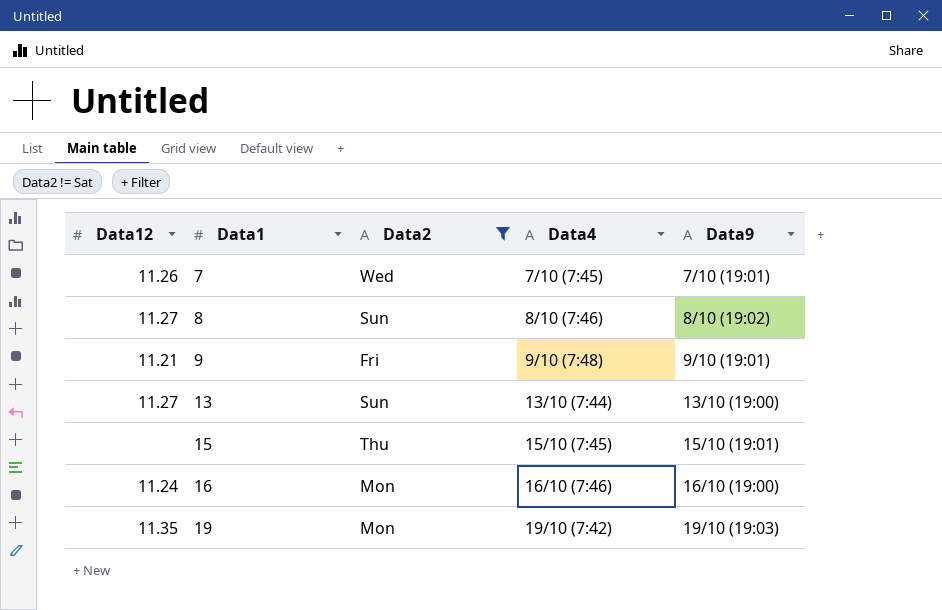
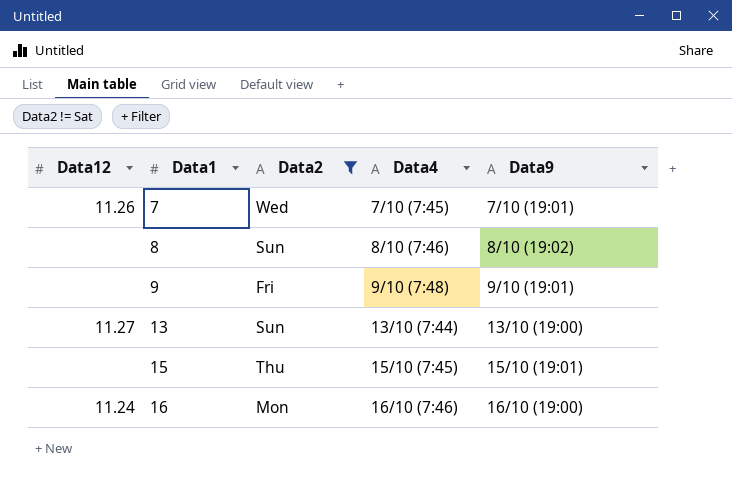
row 19: 11.35 | Mon | 19/10 (7:42) | 19/10 (19:03) -> none
8 | Data12: 11.27 -> none
9 | Data12: 11.21 -> none

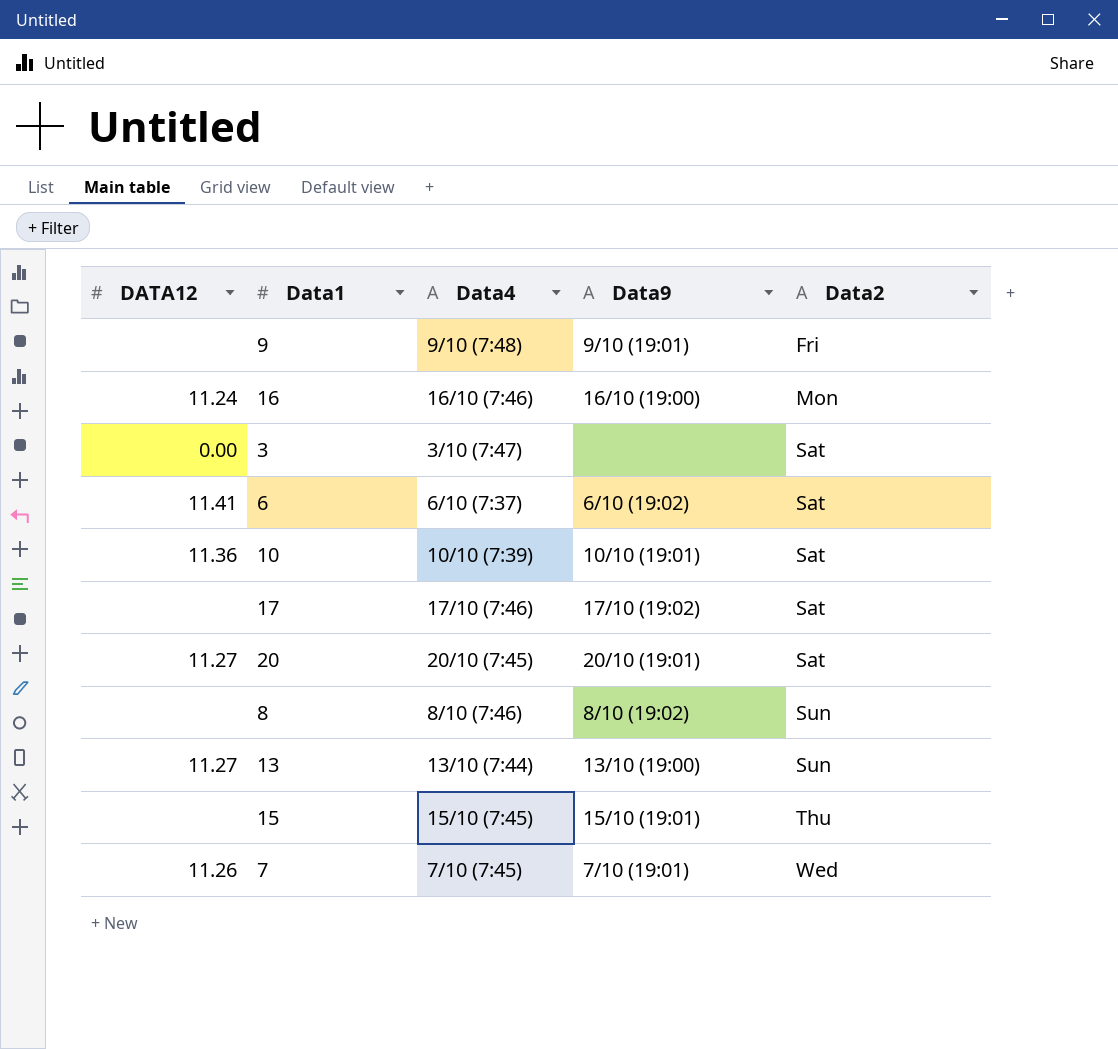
filter: Data2 != Sat -> none
row order: Data1 ascending -> Data2 ascending
column name: Data12 -> DATA12
column Data2 | position: 3 -> 5

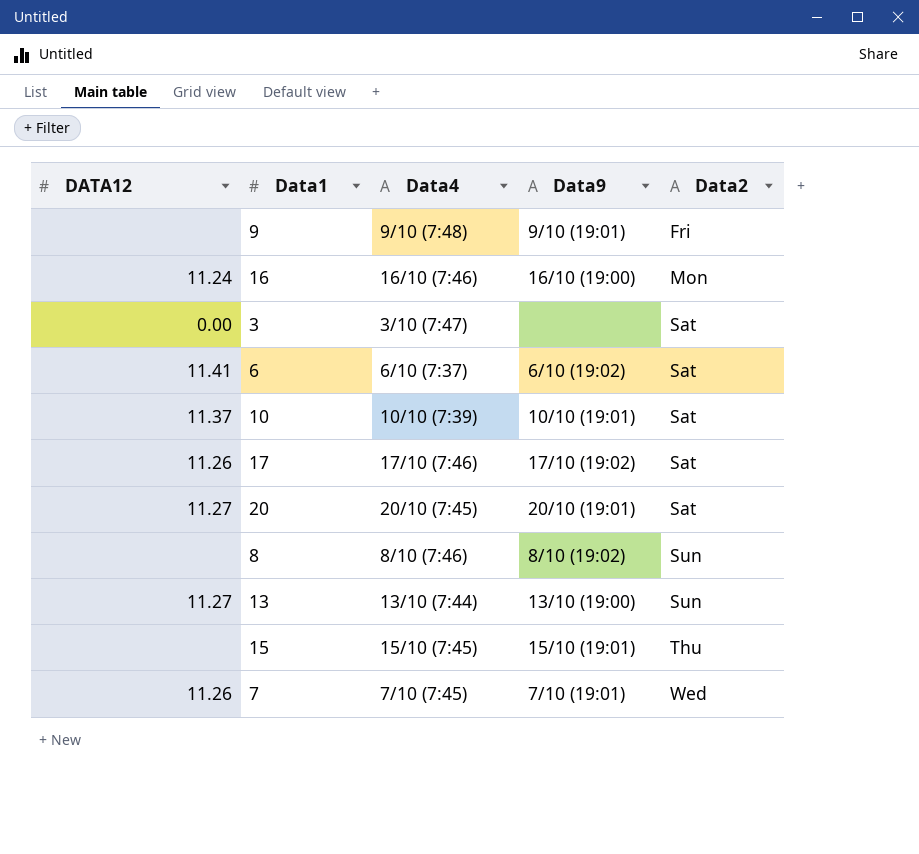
10 | DATA12: 11.36 -> 11.37
17 | DATA12: none -> 11.26

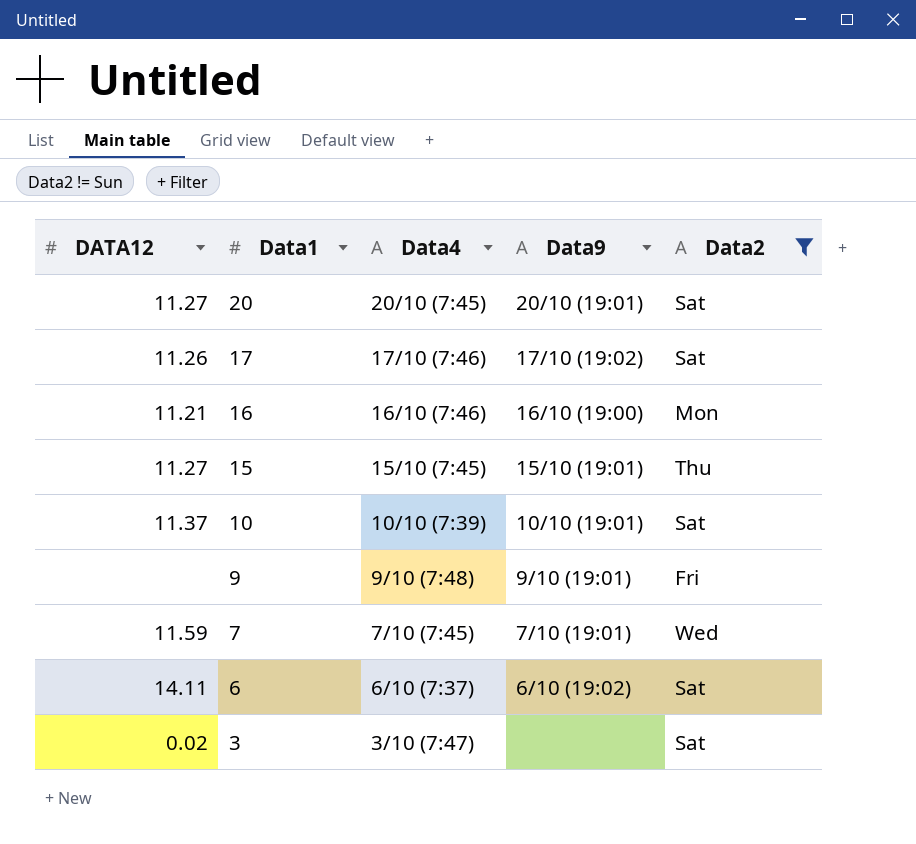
filter: none -> Data2 != Sun
row order: Data2 ascending -> Data1 descending
16 | DATA12: 11.24 -> 11.21
15 | DATA12: none -> 11.27
7 | DATA12: 11.26 -> 11.59
6 | DATA12: 11.41 -> 14.11
3 | DATA12: 0.00 -> 0.02

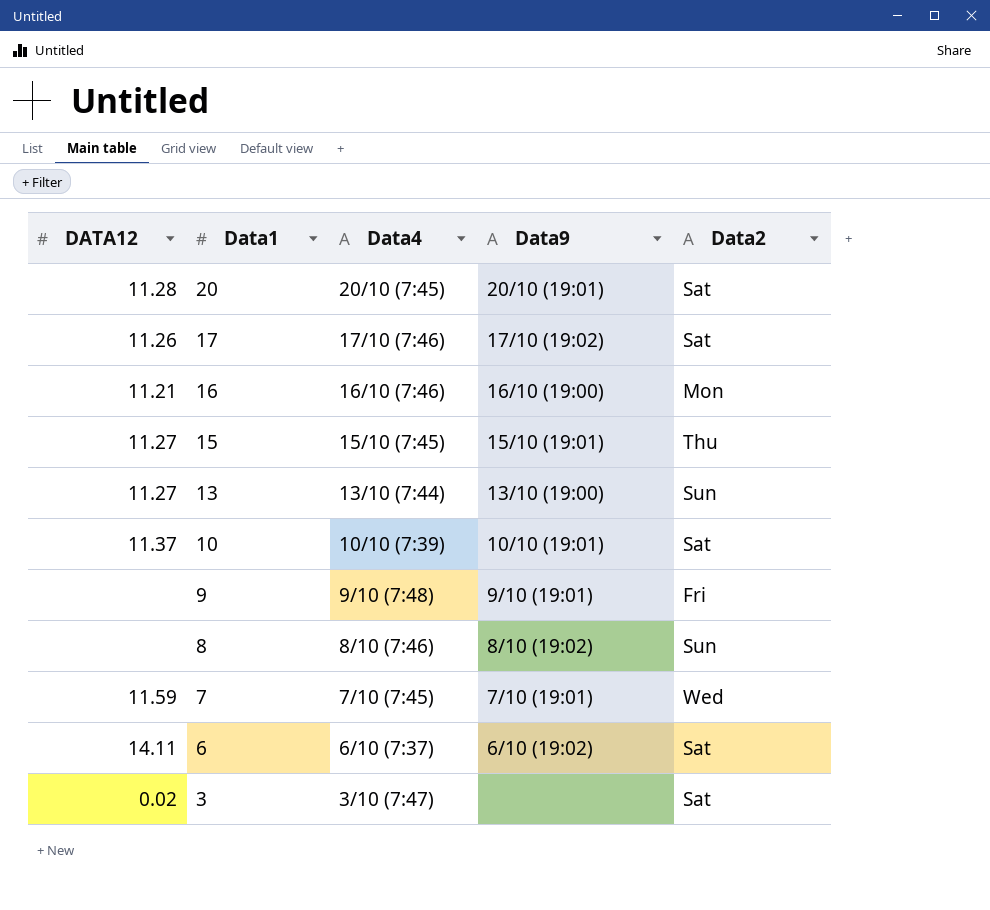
filter: Data2 != Sun -> none
20 | DATA12: 11.27 -> 11.28

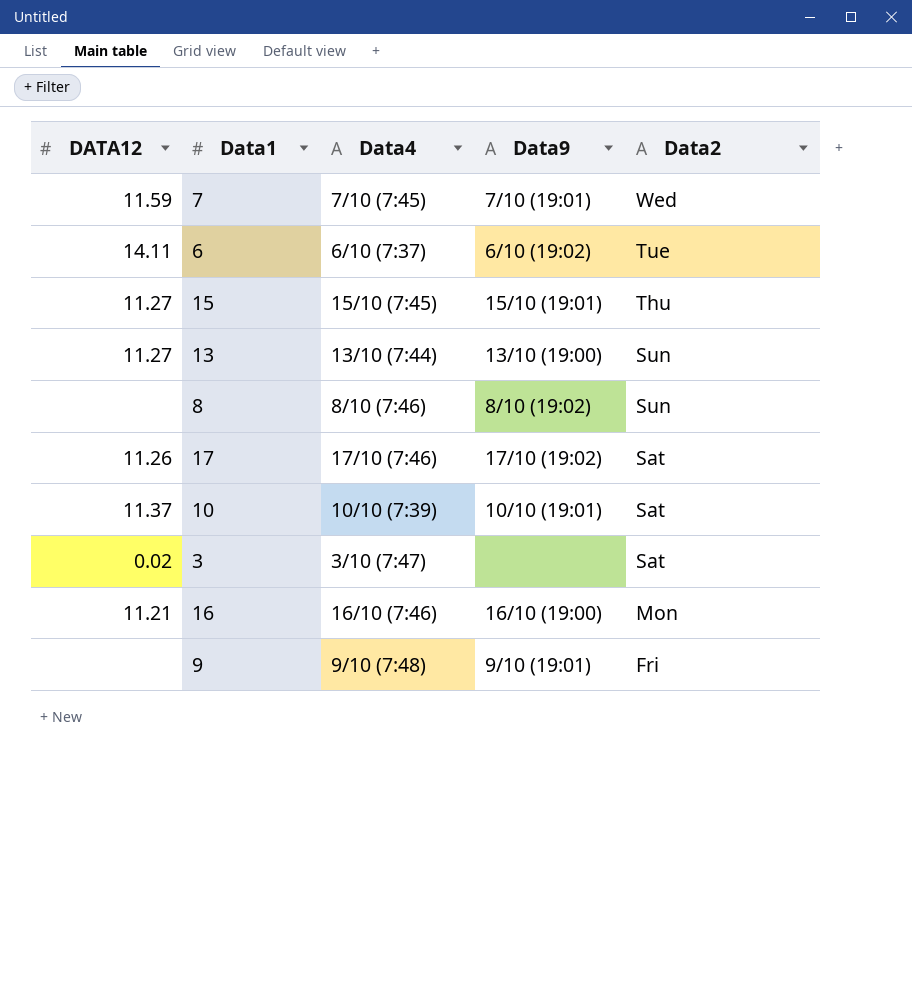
row order: Data1 descending -> Data2 descending
row 20: 11.28 | 20/10 (7:45) | 20/10 (19:01) | Sat -> none
6 | Data2: Sat -> Tue

